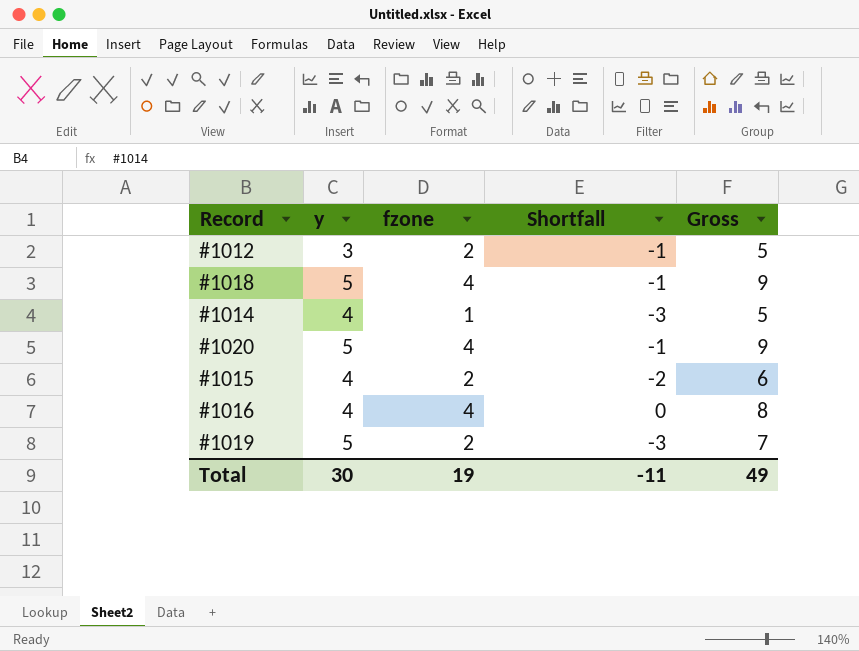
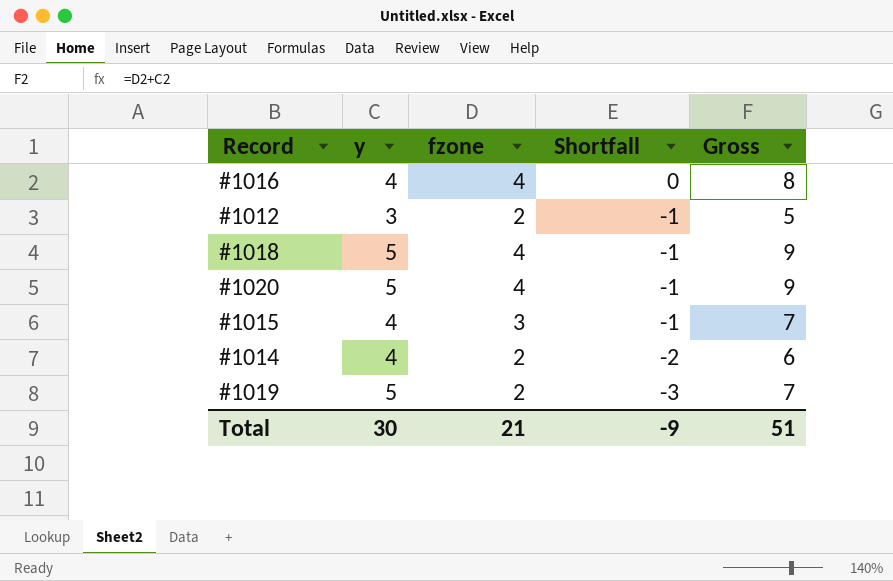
row order: none -> Shortfall descending
#1015 | fzone: 2 -> 3
#1015 | Shortfall: -2 -> -1
#1015 | Gross: 6 -> 7
#1014 | fzone: 1 -> 2
#1014 | Shortfall: -3 -> -2
#1014 | Gross: 5 -> 6
Total | fzone: 19 -> 21
Total | Shortfall: -11 -> -9
Total | Gross: 49 -> 51

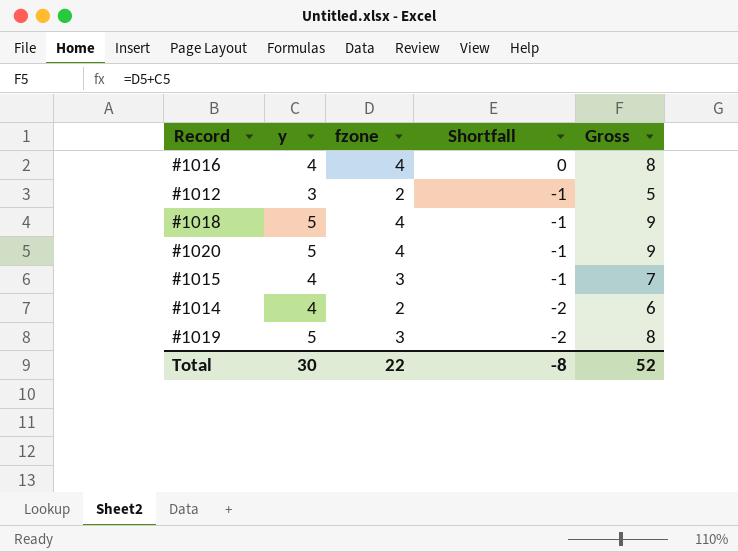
#1019 | fzone: 2 -> 3
#1019 | Shortfall: -3 -> -2
#1019 | Gross: 7 -> 8
Total | fzone: 21 -> 22
Total | Shortfall: -9 -> -8
Total | Gross: 51 -> 52

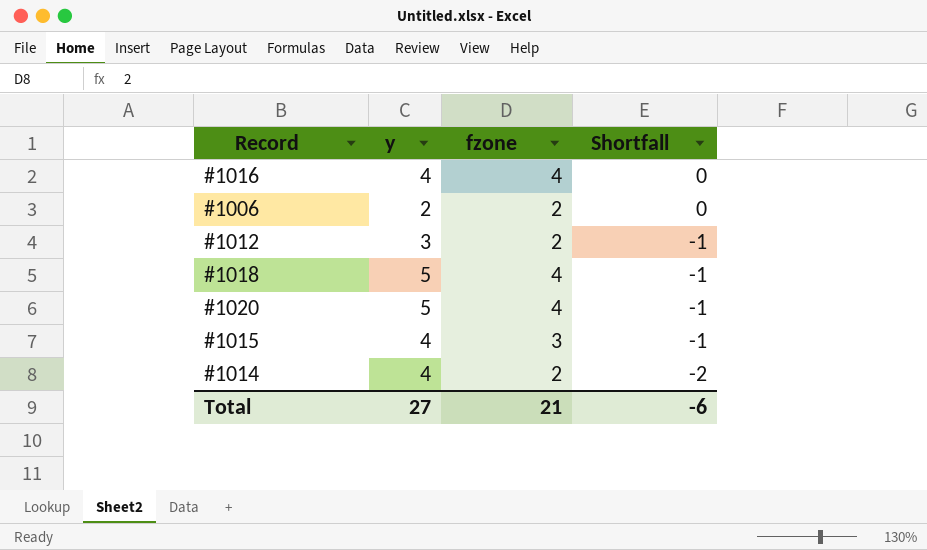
column Gross | formula: [y] + [fzone] -> none
row #1019: 5 | 3 | -2 | 8 -> none
row #1006: none -> 2 | 2 | 0
Total | y: 30 -> 27
Total | fzone: 22 -> 21
Total | Shortfall: -8 -> -6

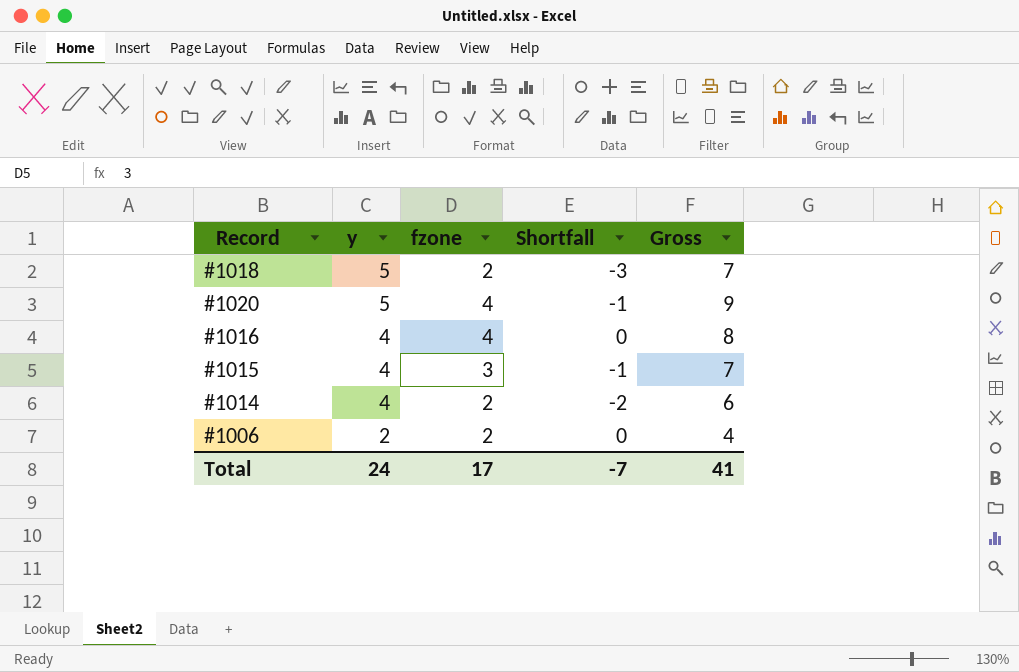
row order: Shortfall descending -> y descending
column Gross | formula: none -> [y] + [fzone]
row #1012: 3 | 2 | -1 -> none
#1018 | fzone: 4 -> 2
#1018 | Shortfall: -1 -> -3
Total | y: 27 -> 24
Total | fzone: 21 -> 17
Total | Shortfall: -6 -> -7

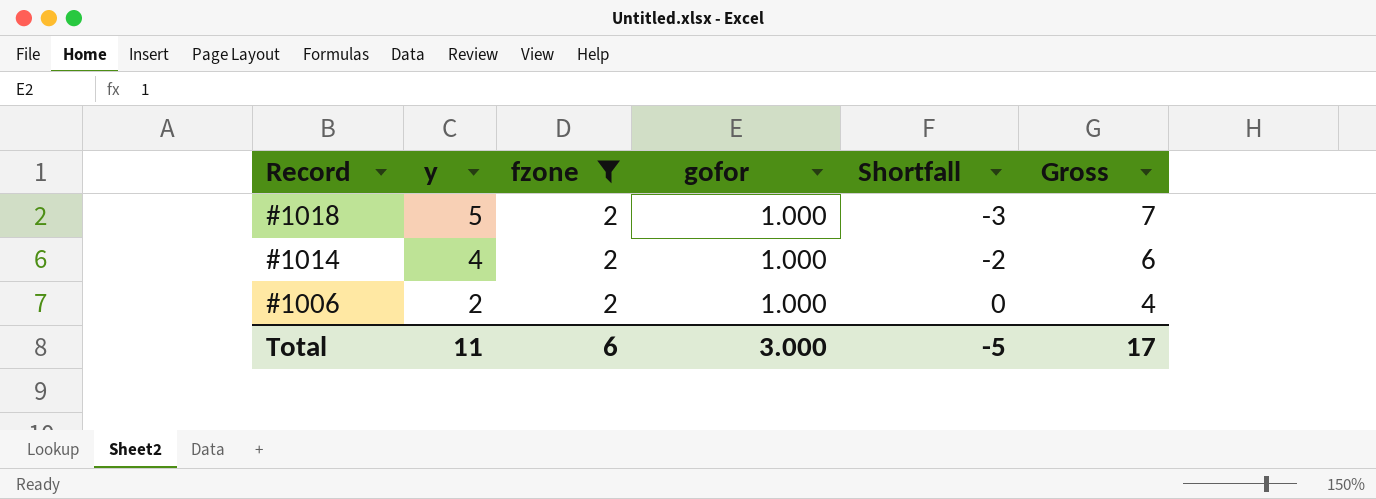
filter: none -> fzone = 2
column gofor | position: none -> 4
Total | y: 24 -> 11
Total | fzone: 17 -> 6
Total | Shortfall: -7 -> -5
Total | Gross: 41 -> 17

